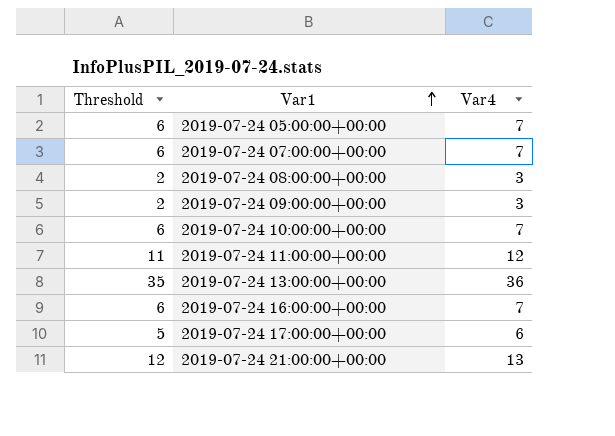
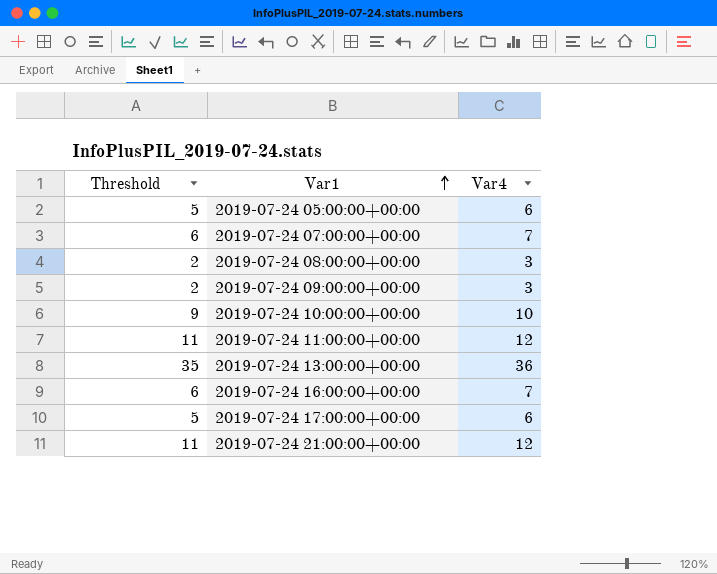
2019-07-24 05:00:00+00:00 | Threshold: 6 -> 5
2019-07-24 05:00:00+00:00 | Var4: 7 -> 6
2019-07-24 10:00:00+00:00 | Threshold: 6 -> 9
2019-07-24 10:00:00+00:00 | Var4: 7 -> 10
2019-07-24 21:00:00+00:00 | Threshold: 12 -> 11
2019-07-24 21:00:00+00:00 | Var4: 13 -> 12

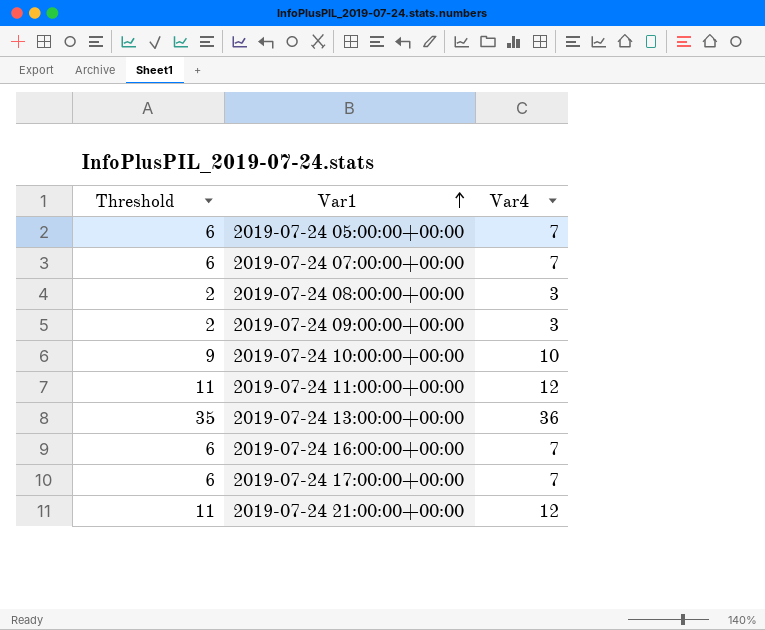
2019-07-24 05:00:00+00:00 | Threshold: 5 -> 6
2019-07-24 05:00:00+00:00 | Var4: 6 -> 7
2019-07-24 17:00:00+00:00 | Threshold: 5 -> 6
2019-07-24 17:00:00+00:00 | Var4: 6 -> 7

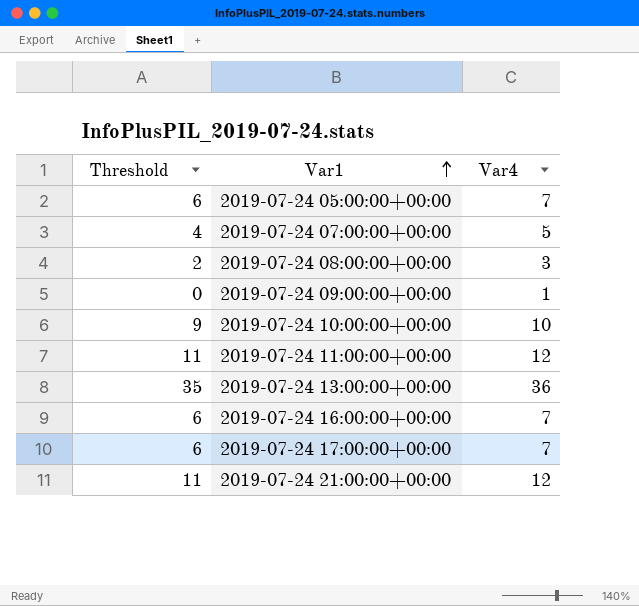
2019-07-24 07:00:00+00:00 | Threshold: 6 -> 4
2019-07-24 07:00:00+00:00 | Var4: 7 -> 5
2019-07-24 09:00:00+00:00 | Threshold: 2 -> 0
2019-07-24 09:00:00+00:00 | Var4: 3 -> 1

